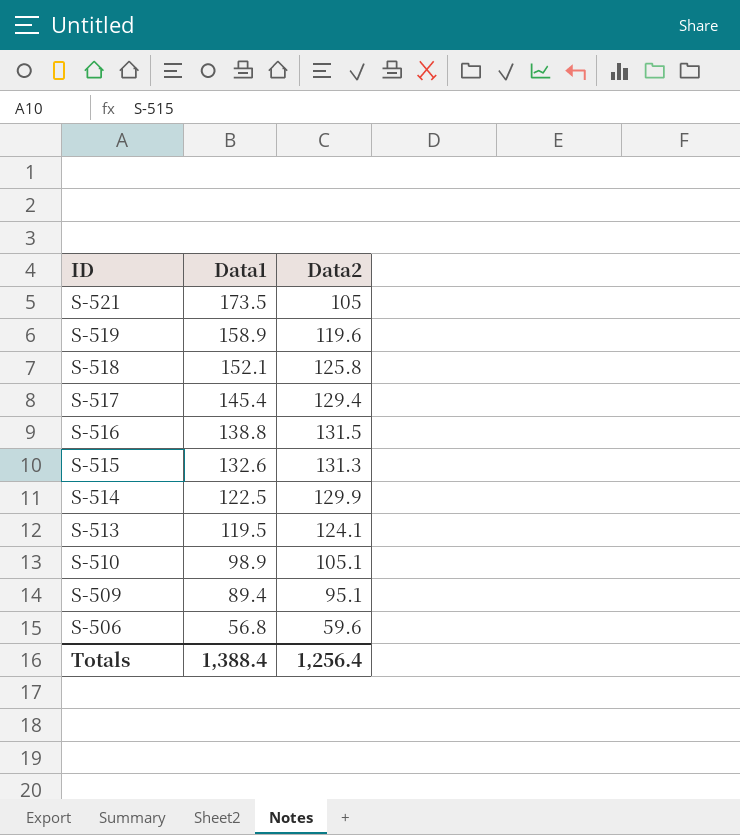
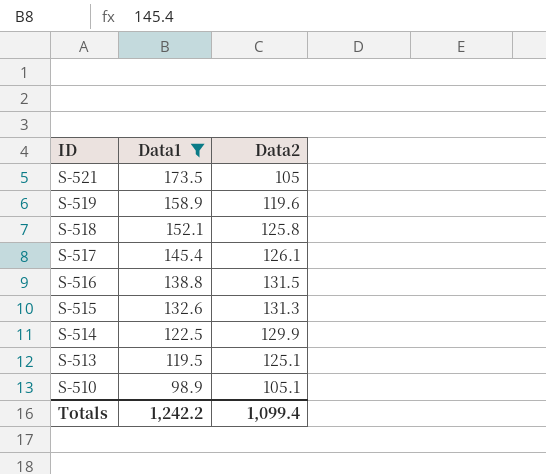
filter: none -> Data1 >= 98.9
S-517 | Data2: 129.4 -> 126.1
S-513 | Data2: 124.1 -> 125.1
Totals | Data1: 1,388.4 -> 1,242.2
Totals | Data2: 1,256.4 -> 1,099.4

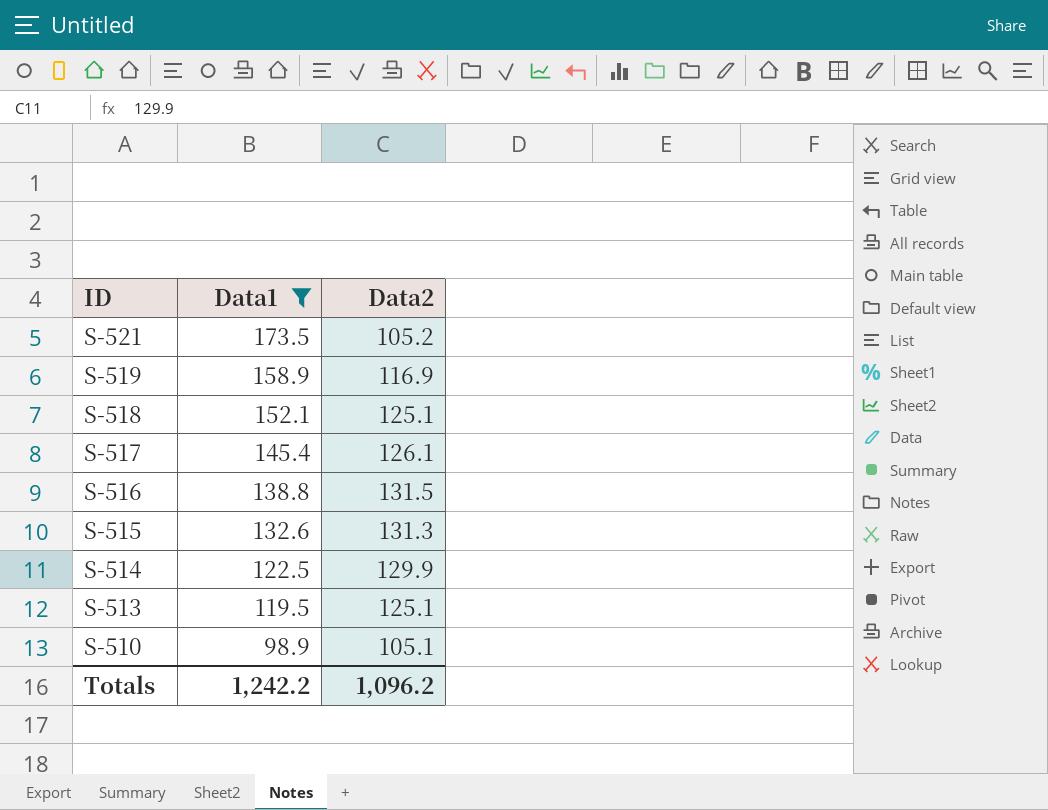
S-521 | Data2: 105 -> 105.2
S-519 | Data2: 119.6 -> 116.9
S-518 | Data2: 125.8 -> 125.1
Totals | Data2: 1,099.4 -> 1,096.2

